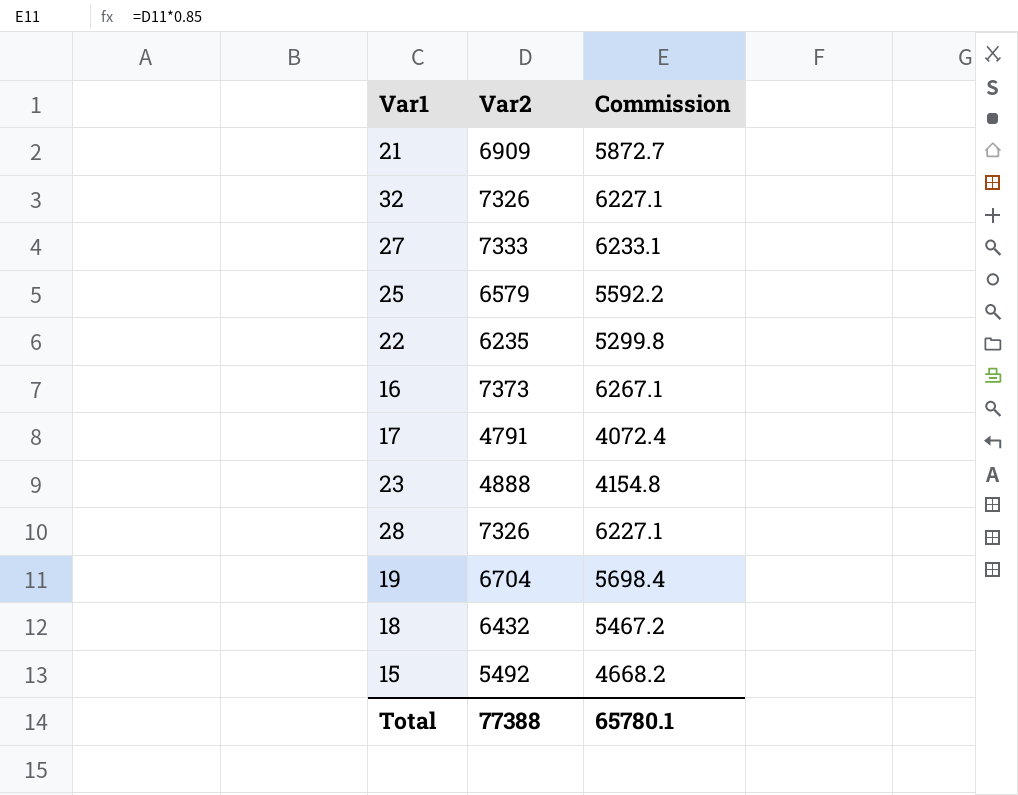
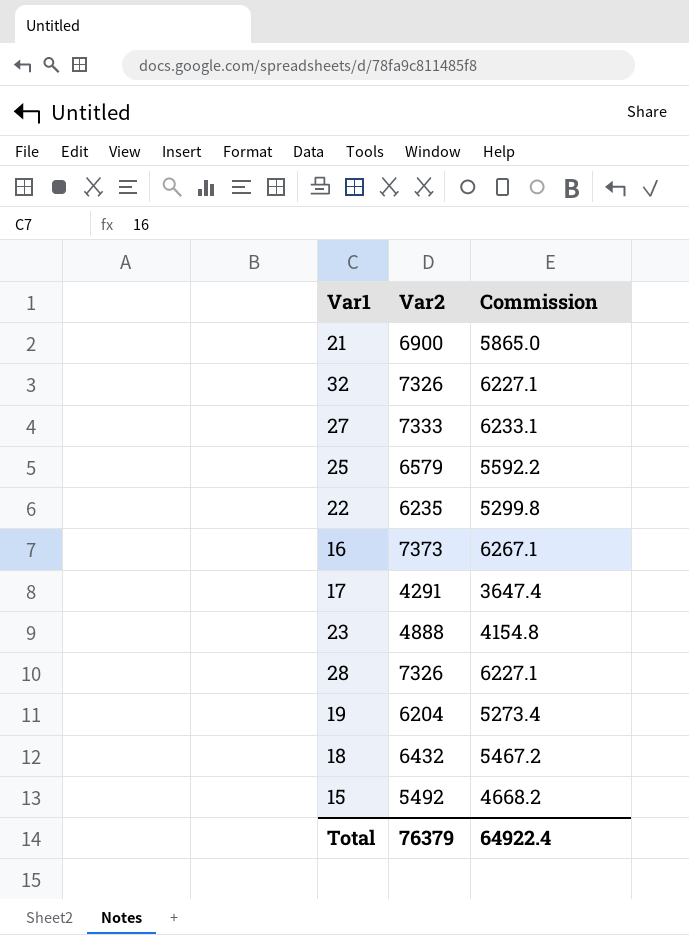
21 | Var2: 6909 -> 6900
21 | Commission: 5872.7 -> 5865.0
17 | Var2: 4791 -> 4291
17 | Commission: 4072.4 -> 3647.4
19 | Var2: 6704 -> 6204
19 | Commission: 5698.4 -> 5273.4
Total | Var2: 77388 -> 76379
Total | Commission: 65780.1 -> 64922.4

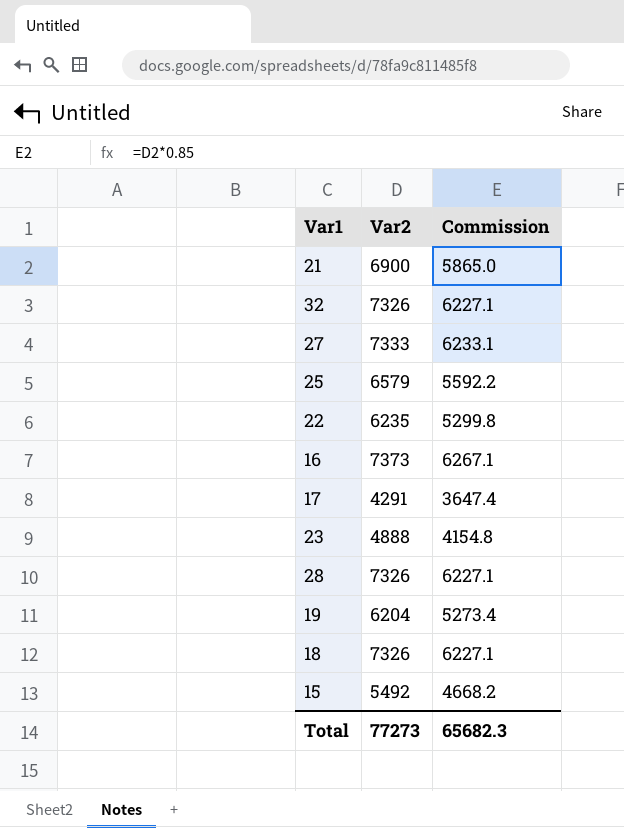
18 | Var2: 6432 -> 7326
18 | Commission: 5467.2 -> 6227.1
Total | Var2: 76379 -> 77273
Total | Commission: 64922.4 -> 65682.3

